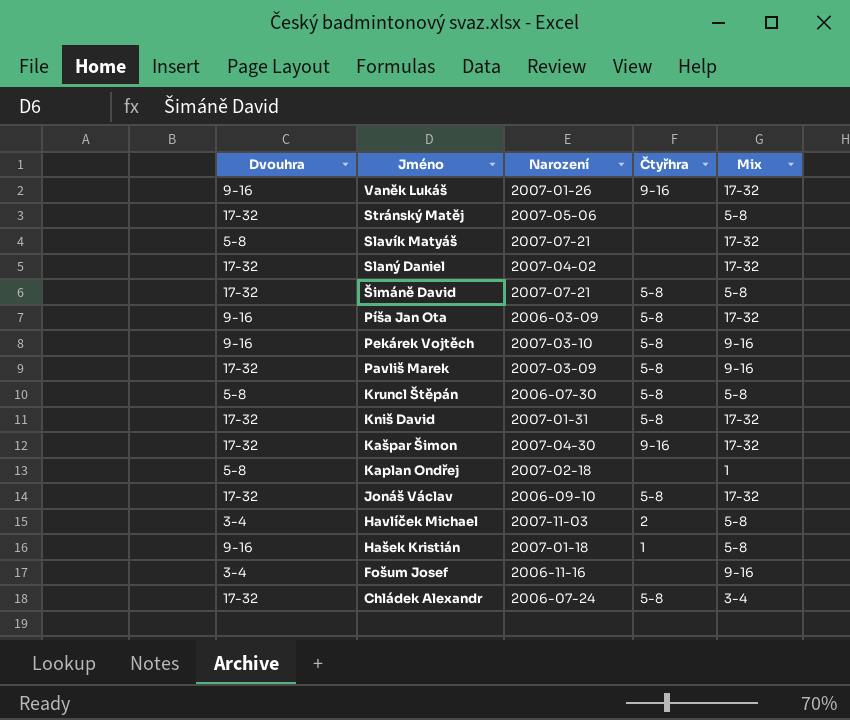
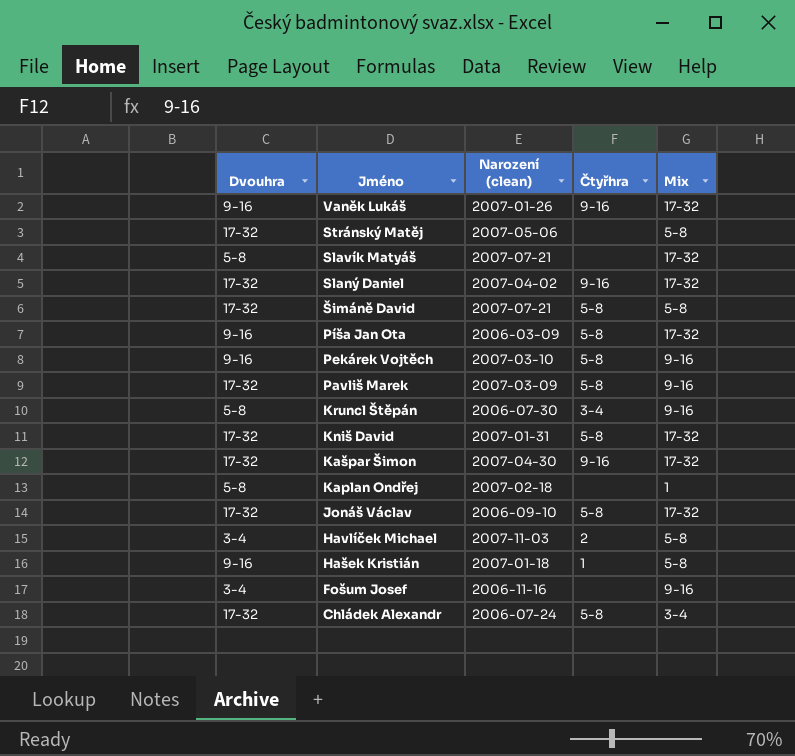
column name: Narození -> Narození (clean)
Slaný Daniel | Čtyřhra: none -> 9-16
Kruncl Štěpán | Čtyřhra: 5-8 -> 3-4
Kruncl Štěpán | Mix: 5-8 -> 9-16

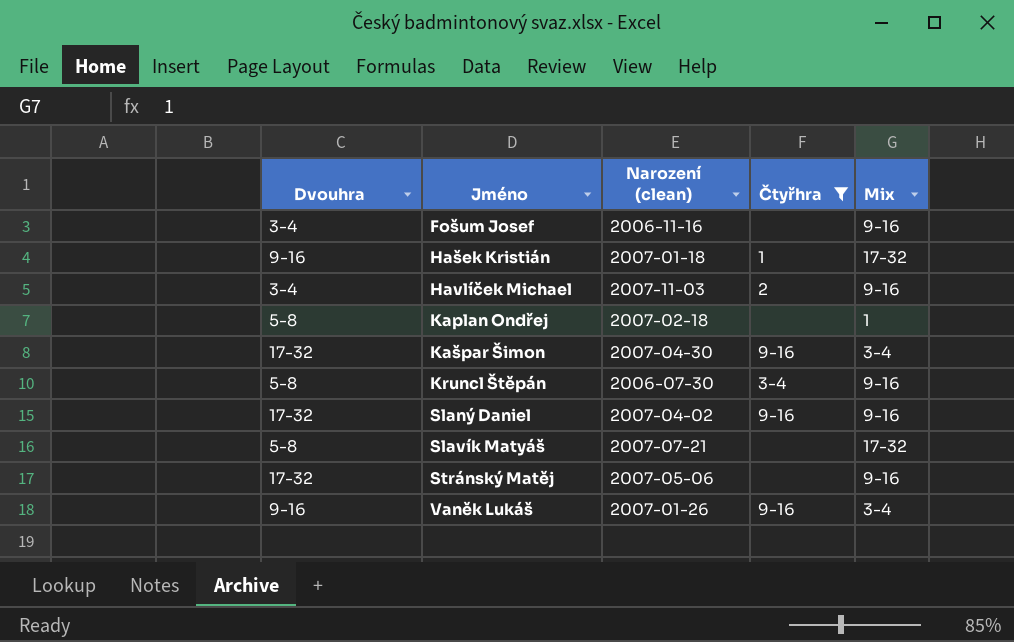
filter: none -> Čtyřhra != 5-8
row order: Jméno descending -> Jméno ascending
Hašek Kristián | Mix: 5-8 -> 17-32
Havlíček Michael | Mix: 5-8 -> 9-16
Kašpar Šimon | Mix: 17-32 -> 3-4
Slaný Daniel | Mix: 17-32 -> 9-16
Stránský Matěj | Mix: 5-8 -> 9-16
Vaněk Lukáš | Mix: 17-32 -> 3-4

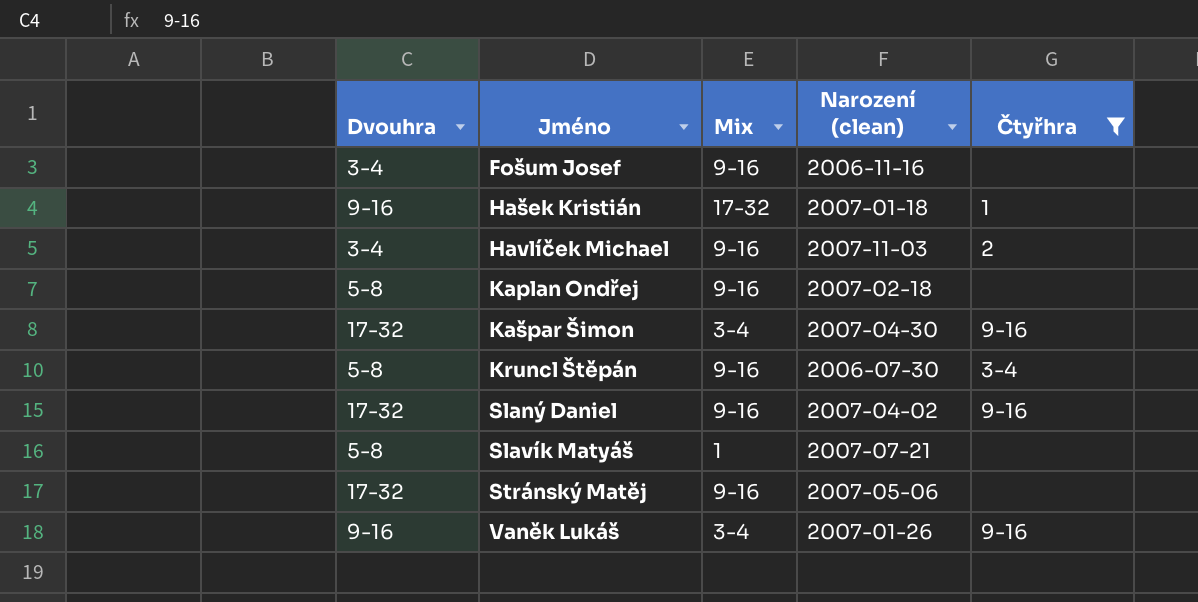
column Mix | position: 5 -> 3
Kaplan Ondřej | Mix: 1 -> 9-16
Slavík Matyáš | Mix: 17-32 -> 1

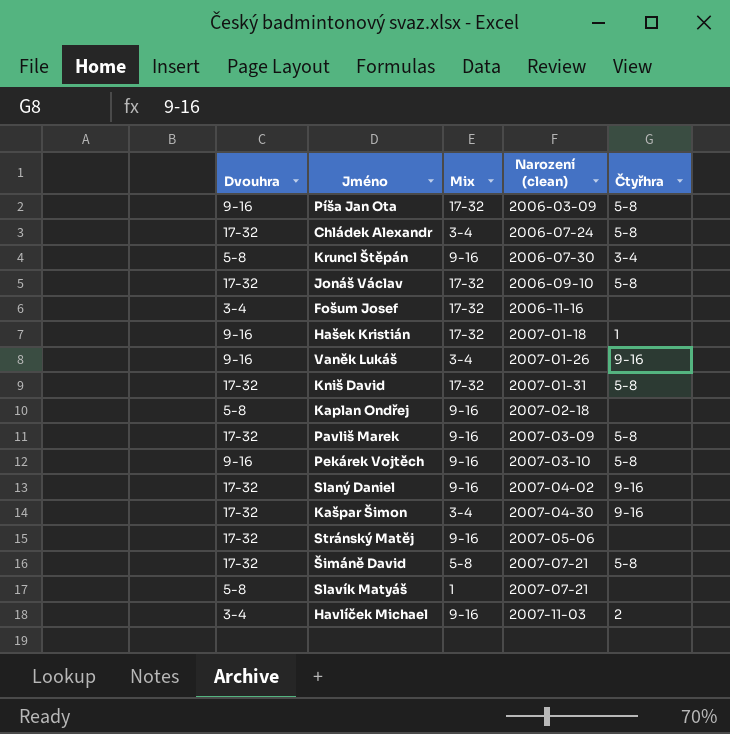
filter: Čtyřhra != 5-8 -> none
row order: Jméno ascending -> Narození (clean) ascending
Fošum Josef | Mix: 9-16 -> 17-32

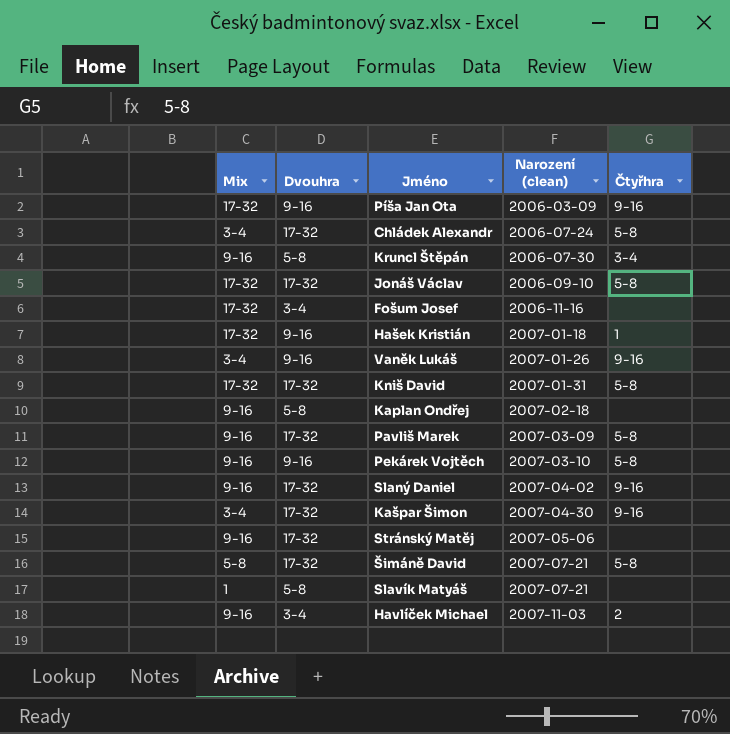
column Mix | position: 3 -> 1
Píša Jan Ota | Čtyřhra: 5-8 -> 9-16

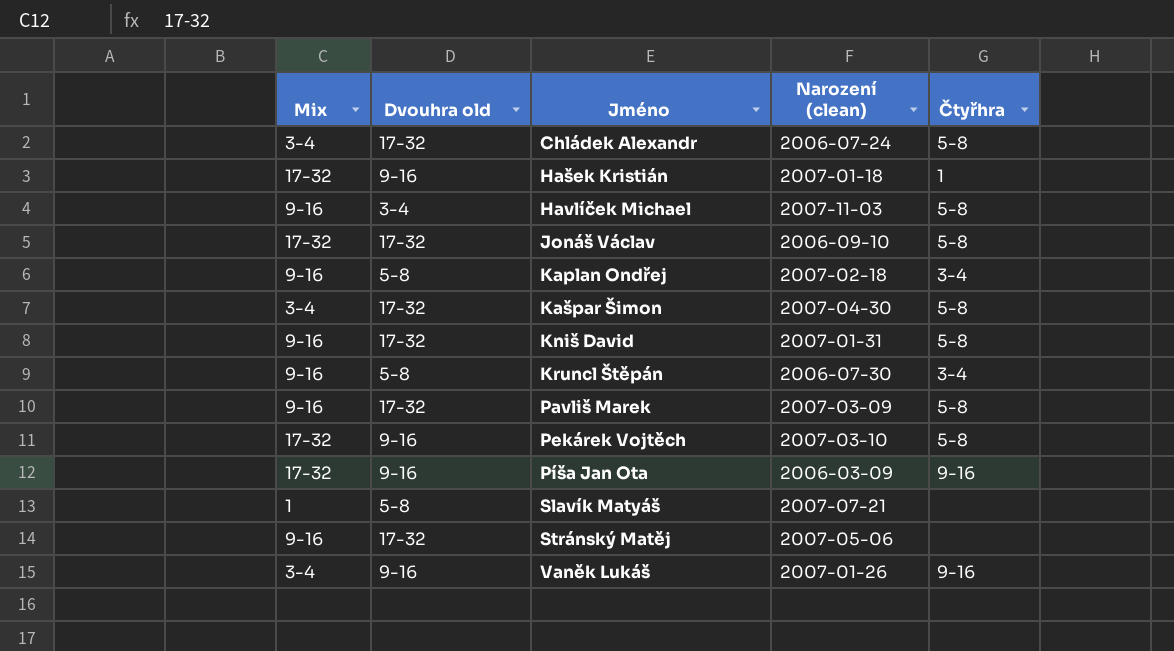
row order: Narození (clean) ascending -> Jméno ascending
column name: Dvouhra -> Dvouhra old
row Fošum Josef: 17-32 | 3-4 | 2006-11-16 | none -> none
row Slaný Daniel: 9-16 | 17-32 | 2007-04-02 | 9-16 -> none
row Šimáně David: 5-8 | 17-32 | 2007-07-21 | 5-8 -> none
Havlíček Michael | Čtyřhra: 2 -> 5-8
Kaplan Ondřej | Čtyřhra: none -> 3-4
Kašpar Šimon | Čtyřhra: 9-16 -> 5-8
Kniš David | Mix: 17-32 -> 9-16
Pekárek Vojtěch | Mix: 9-16 -> 17-32

